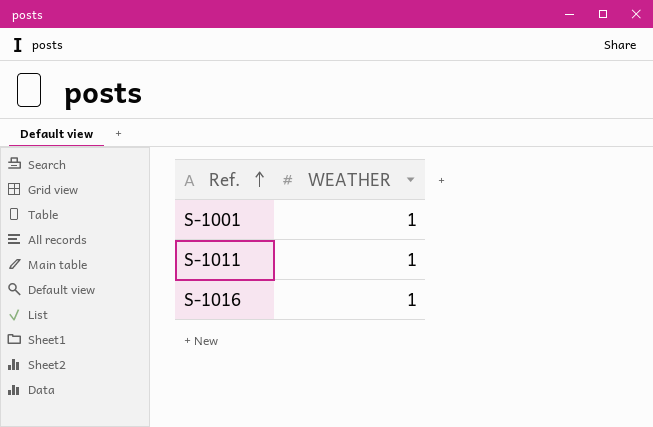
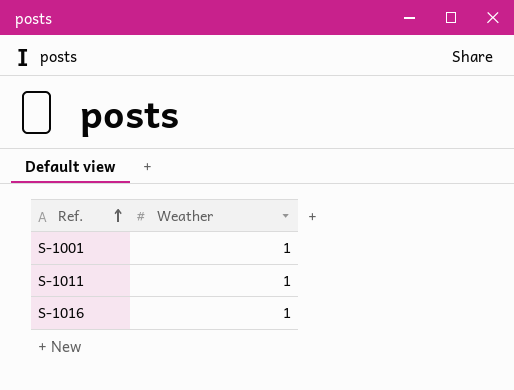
column name: WEATHER -> Weather

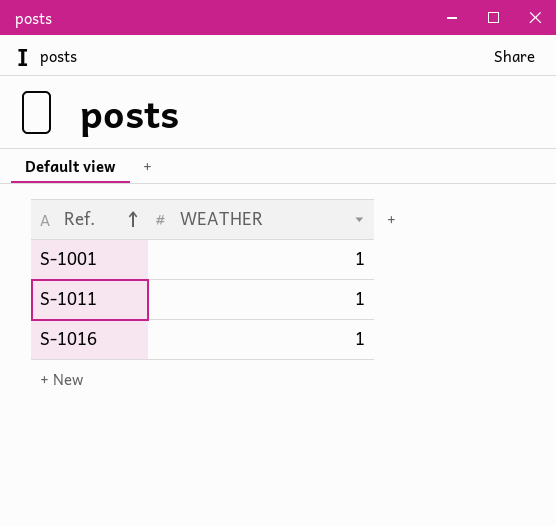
column name: Weather -> WEATHER

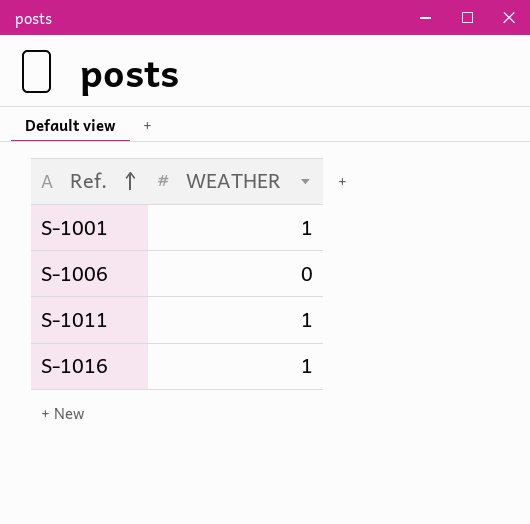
row S-1006: none -> 0

